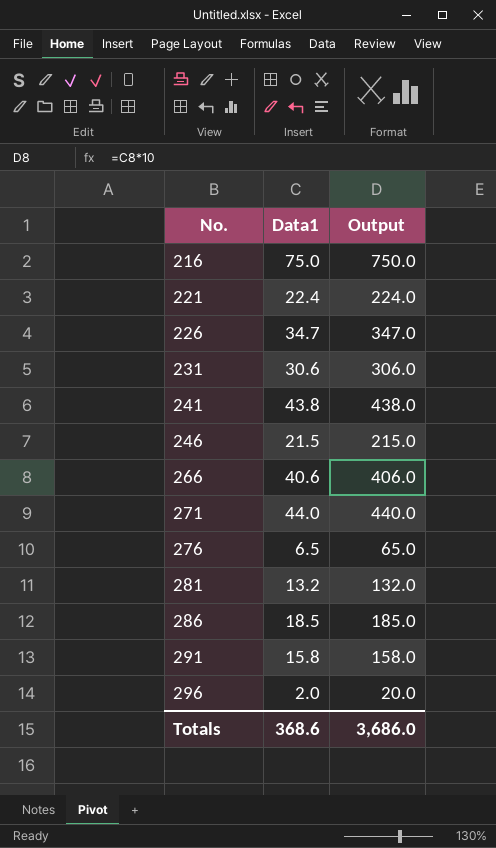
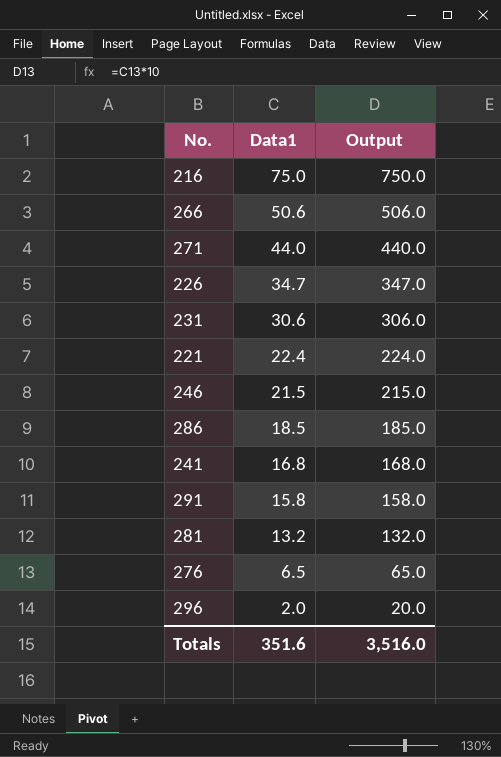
row order: No. ascending -> Data1 descending
266 | Data1: 40.6 -> 50.6
266 | Output: 406.0 -> 506.0
241 | Data1: 43.8 -> 16.8
241 | Output: 438.0 -> 168.0
Totals | Data1: 368.6 -> 351.6
Totals | Output: 3,686.0 -> 3,516.0

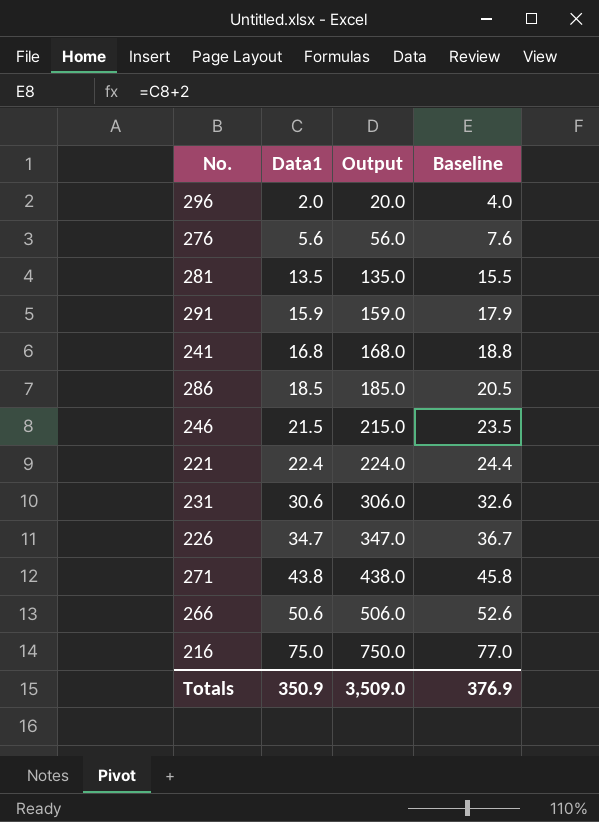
row order: Data1 descending -> Data1 ascending
column Baseline | formula: none -> [Data1] + 2
276 | Data1: 6.5 -> 5.6
276 | Output: 65.0 -> 56.0
281 | Data1: 13.2 -> 13.5
281 | Output: 132.0 -> 135.0
291 | Data1: 15.8 -> 15.9
291 | Output: 158.0 -> 159.0
271 | Data1: 44.0 -> 43.8
271 | Output: 440.0 -> 438.0
Totals | Data1: 351.6 -> 350.9
Totals | Output: 3,516.0 -> 3,509.0

